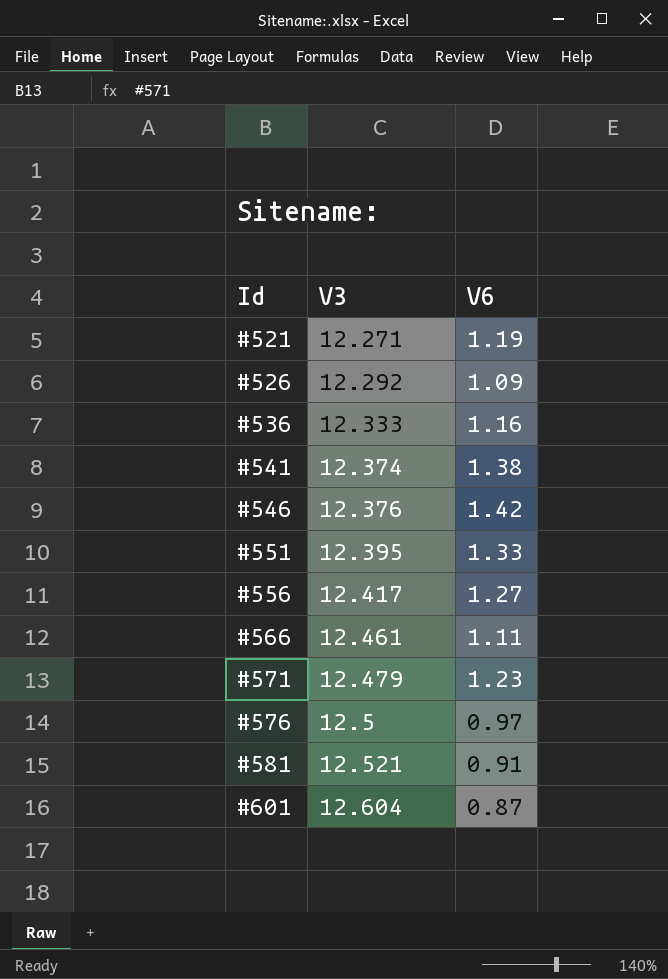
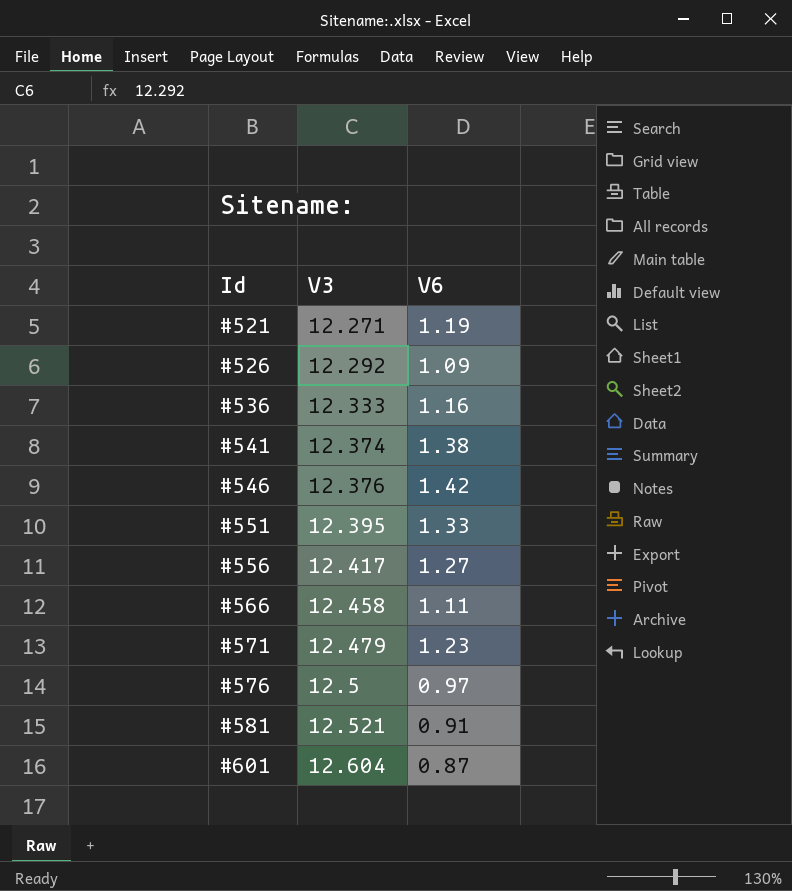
#566 | V3: 12.461 -> 12.458

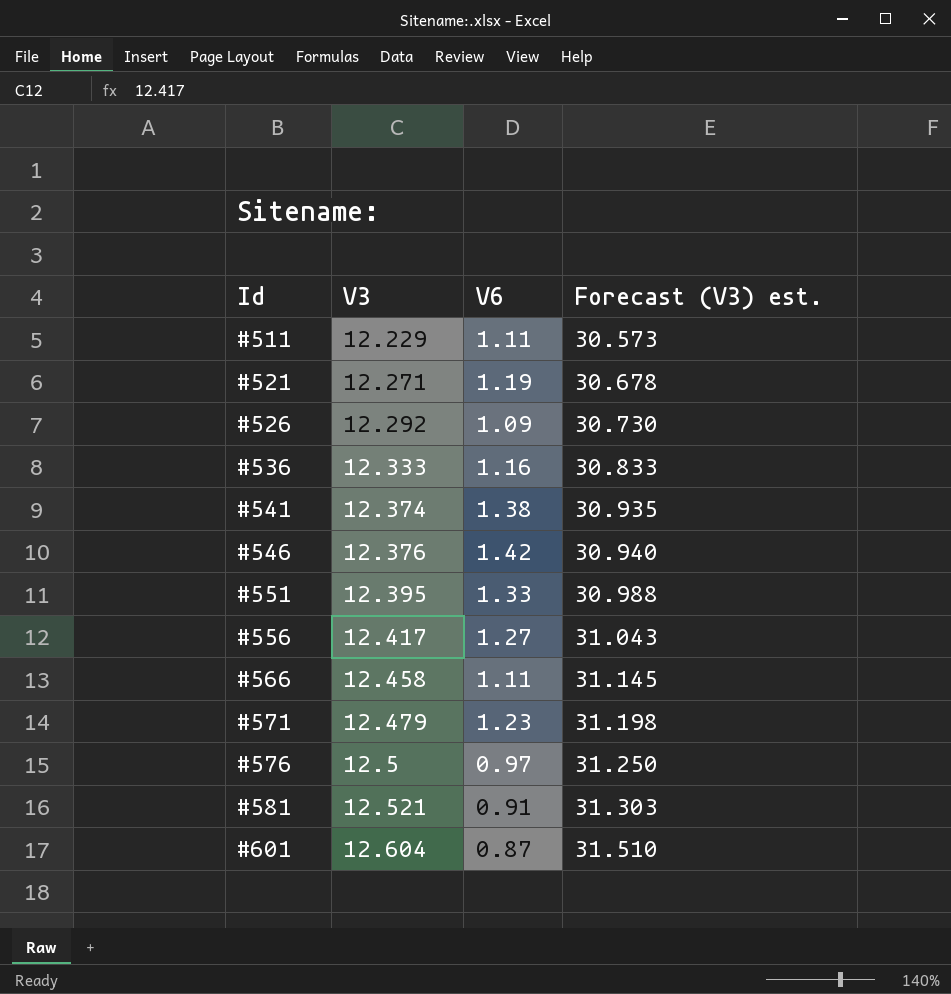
column Forecast (V3) est. | formula: none -> [V3] * 2.5
row #511: none -> 12.229 | 1.11 | 30.573

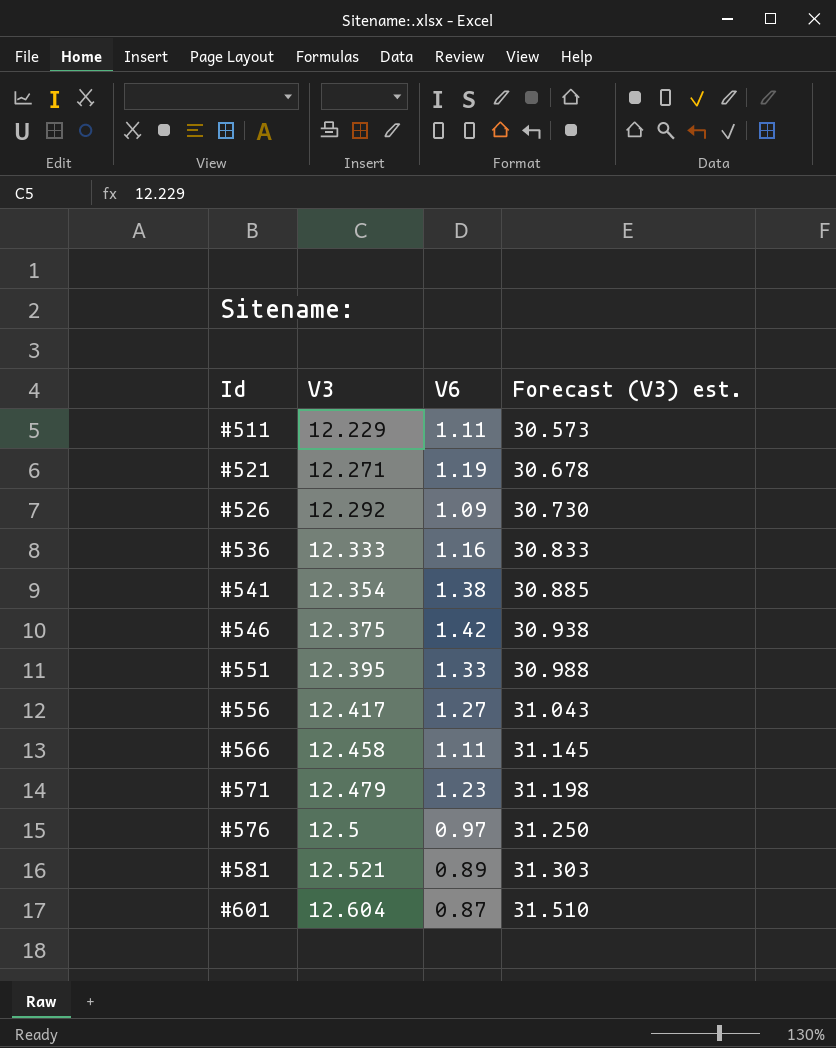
#541 | V3: 12.374 -> 12.354
#541 | Forecast (V3) est.: 30.935 -> 30.885
#546 | V3: 12.376 -> 12.375
#546 | Forecast (V3) est.: 30.940 -> 30.938
#581 | V6: 0.91 -> 0.89

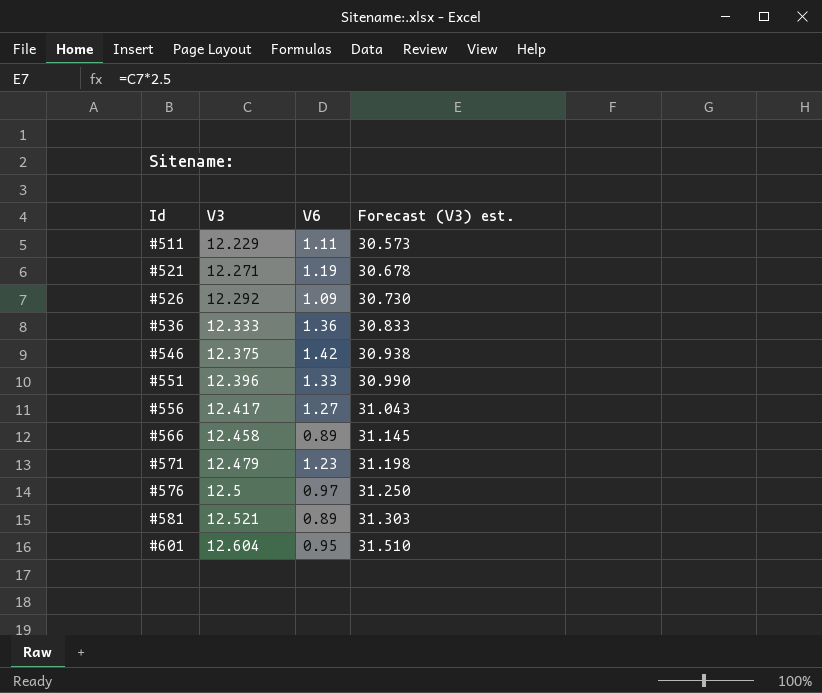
row #541: 12.354 | 1.38 | 30.885 -> none
#536 | V6: 1.16 -> 1.36
#551 | V3: 12.395 -> 12.396
#551 | Forecast (V3) est.: 30.988 -> 30.990
#566 | V6: 1.11 -> 0.89
#601 | V6: 0.87 -> 0.95

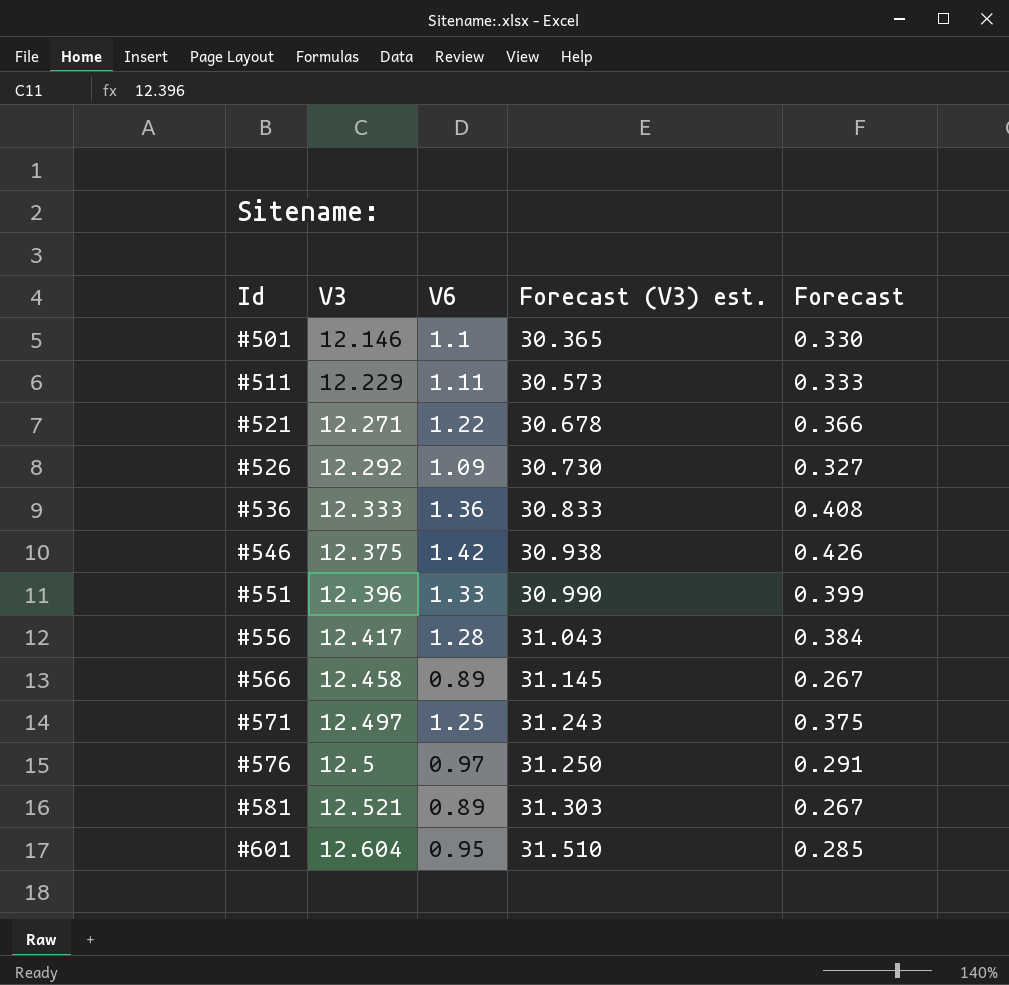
column Forecast | formula: none -> [V6] * 0.3
row #501: none -> 12.146 | 1.1 | 30.365 | 0.330
#521 | V6: 1.19 -> 1.22
#556 | V6: 1.27 -> 1.28
#571 | V3: 12.479 -> 12.497
#571 | V6: 1.23 -> 1.25
#571 | Forecast (V3) est.: 31.198 -> 31.243

